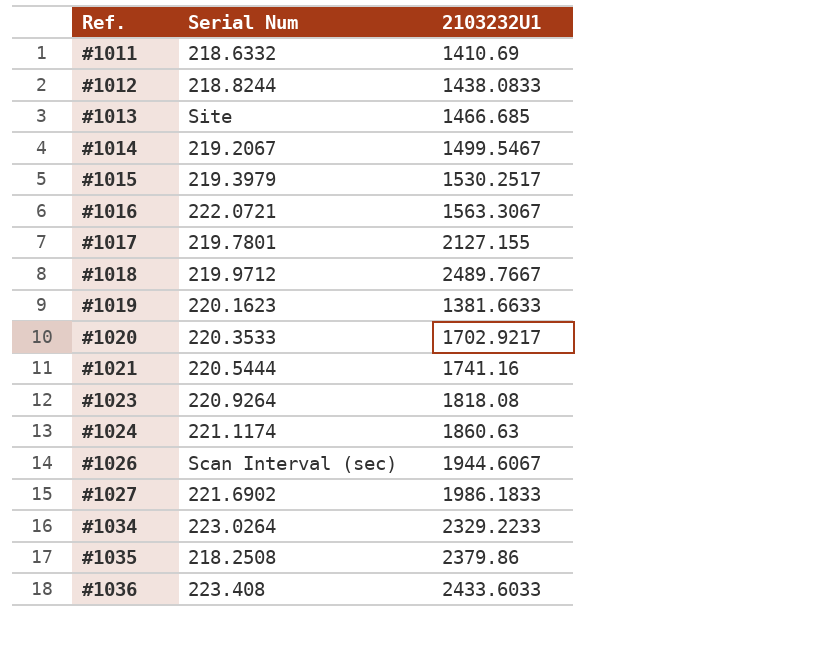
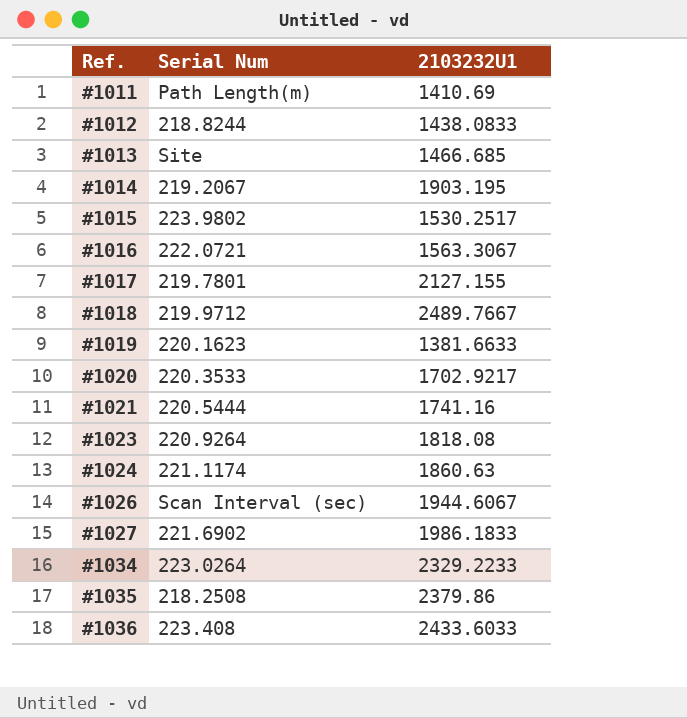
#1011 | Serial Num: 218.6332 -> Path Length(m)
#1014 | 2103232U1: 1499.5467 -> 1903.195
#1015 | Serial Num: 219.3979 -> 223.9802

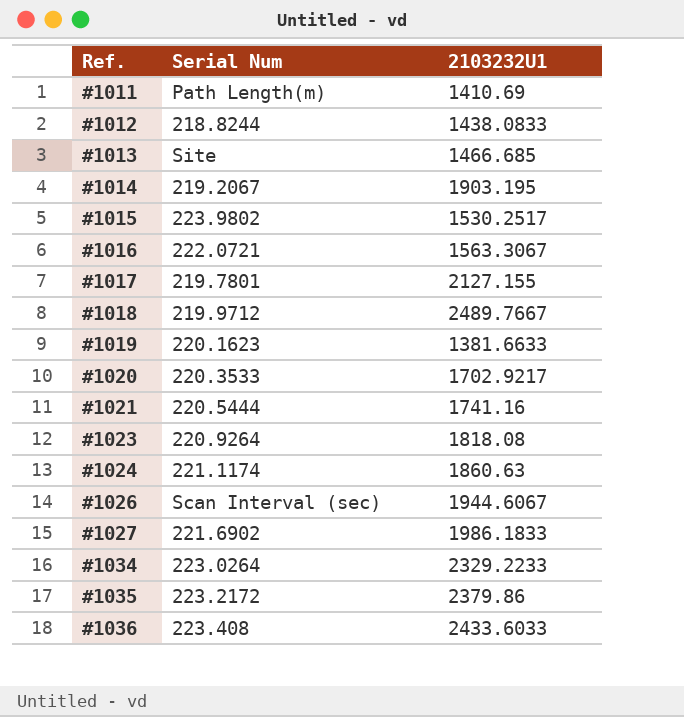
#1035 | Serial Num: 218.2508 -> 223.2172

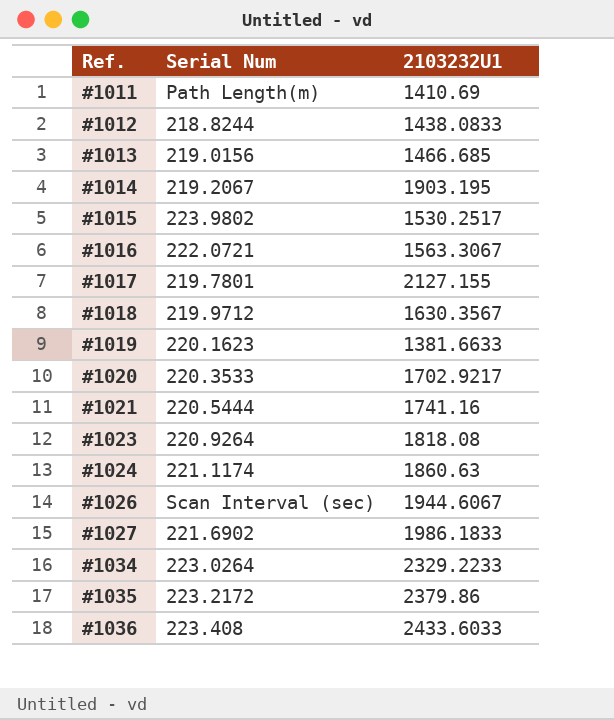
#1013 | Serial Num: Site -> 219.0156
#1018 | 2103232U1: 2489.7667 -> 1630.3567

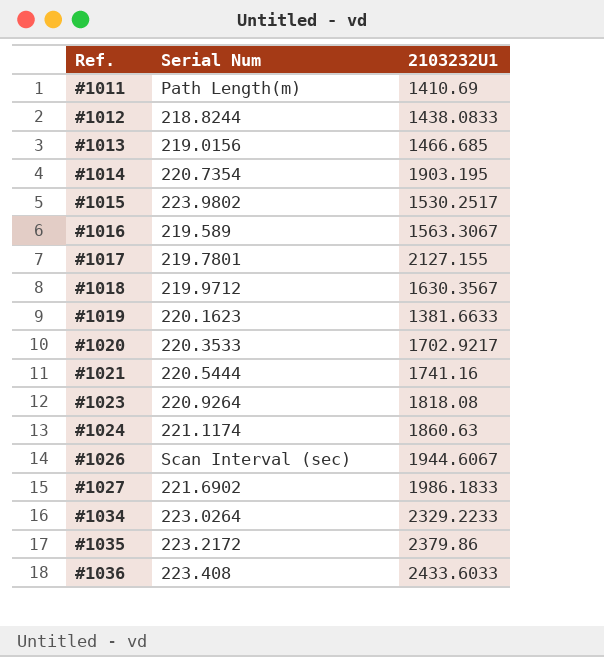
#1014 | Serial Num: 219.2067 -> 220.7354
#1016 | Serial Num: 222.0721 -> 219.589

